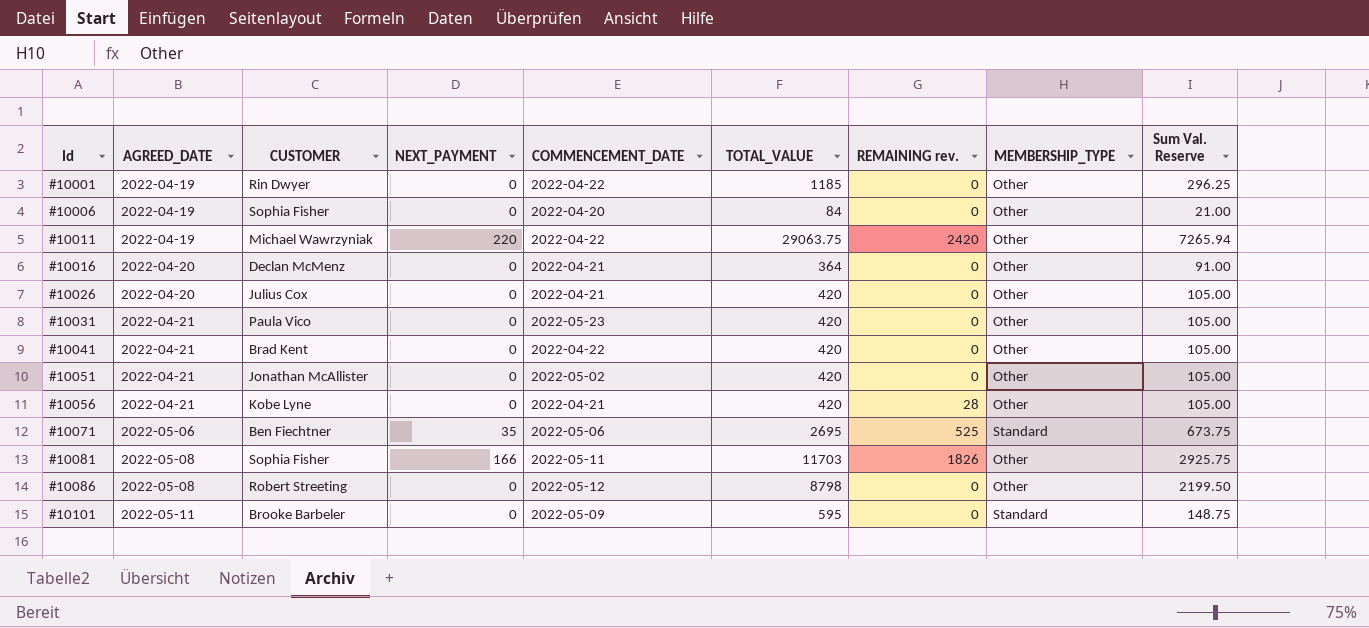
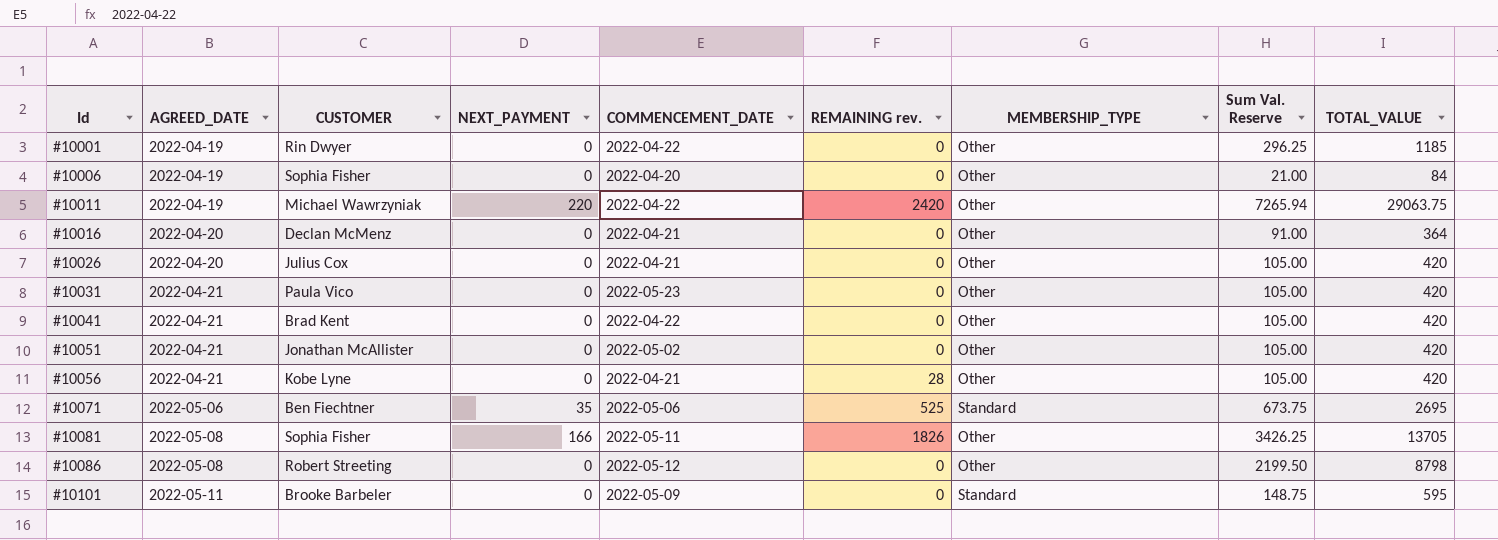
column TOTAL_VALUE | position: 6 -> 9
#10081 | Sum Val. Reserve: 2925.75 -> 3426.25
#10081 | TOTAL_VALUE: 11703 -> 13705

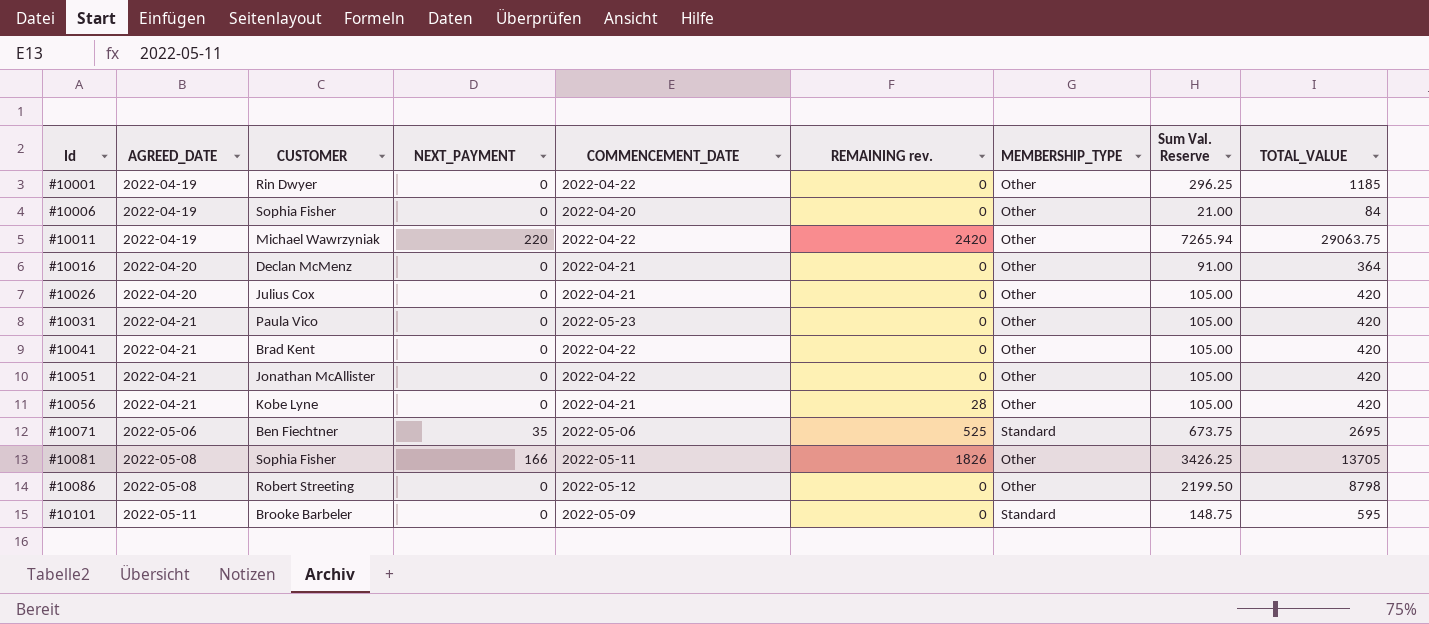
#10051 | COMMENCEMENT_DATE: 2022-05-02 -> 2022-04-22

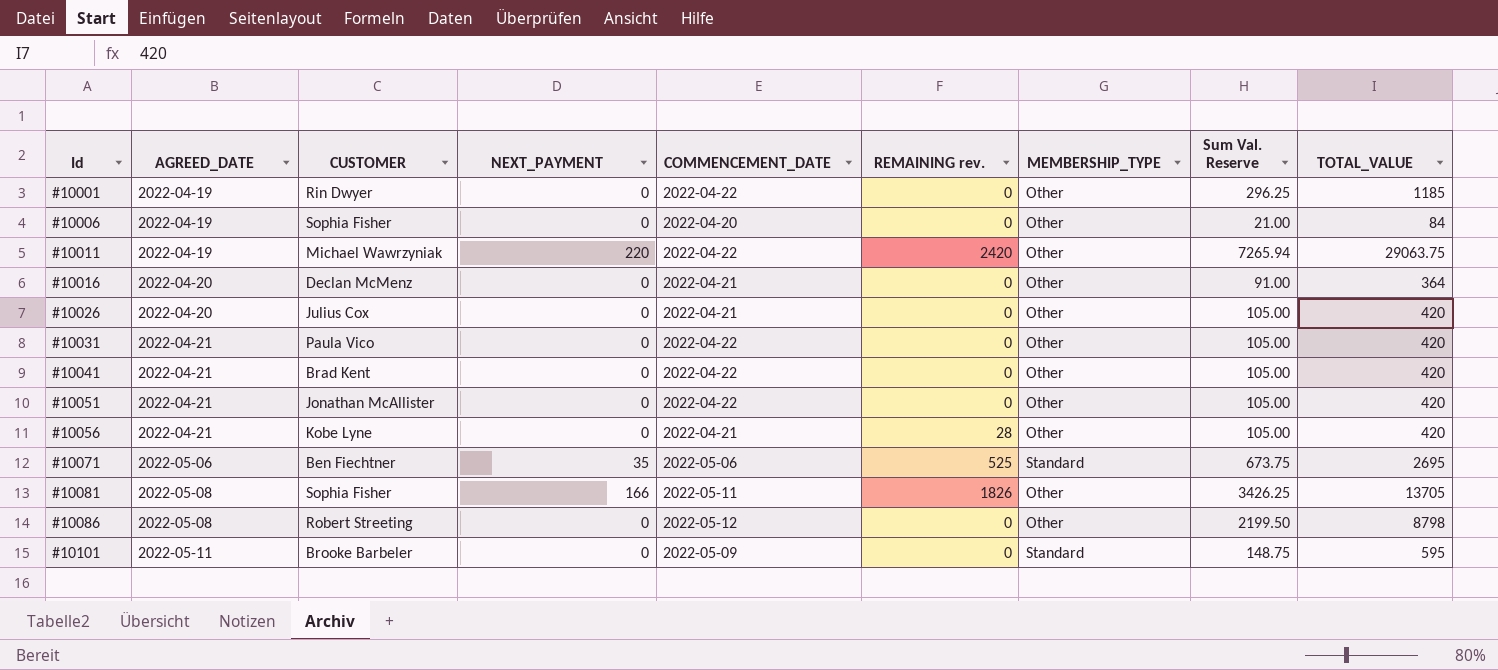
#10031 | COMMENCEMENT_DATE: 2022-05-23 -> 2022-04-22

